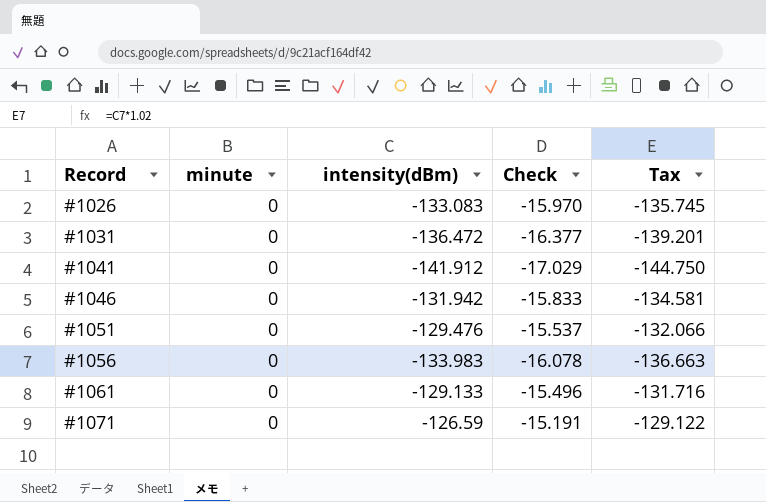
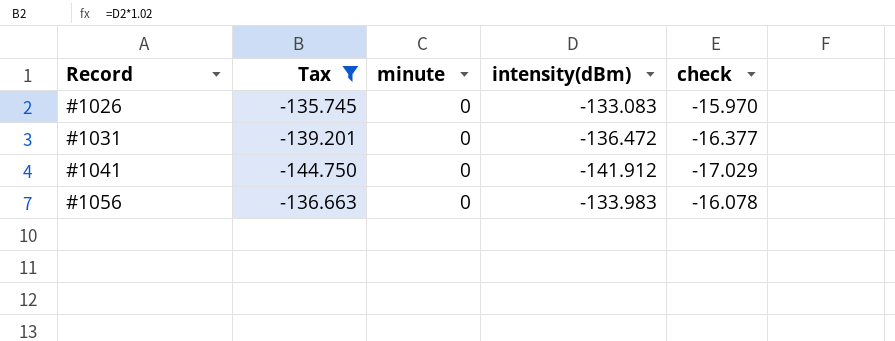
filter: none -> Tax <= -135.745
column Tax | position: 5 -> 2
column name: Check -> check

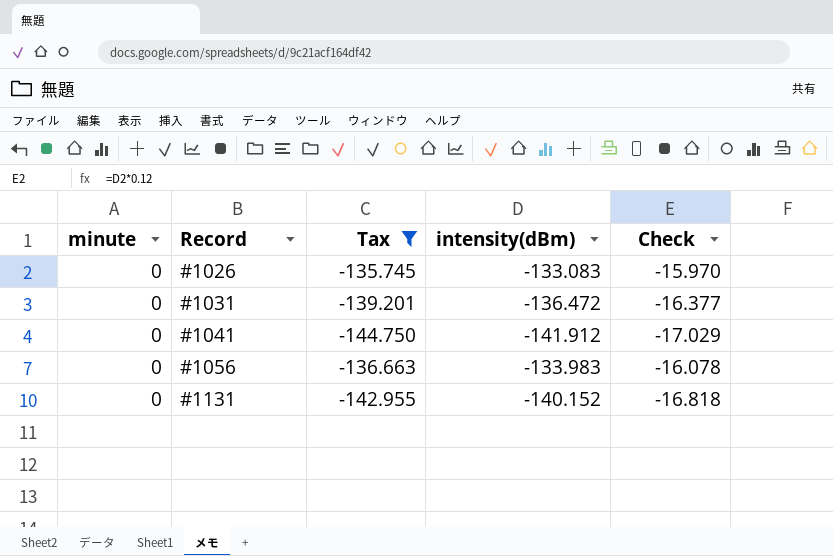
column minute | position: 3 -> 1
column name: check -> Check
row #1131: none -> 0 | -142.955 | -140.152 | -16.818

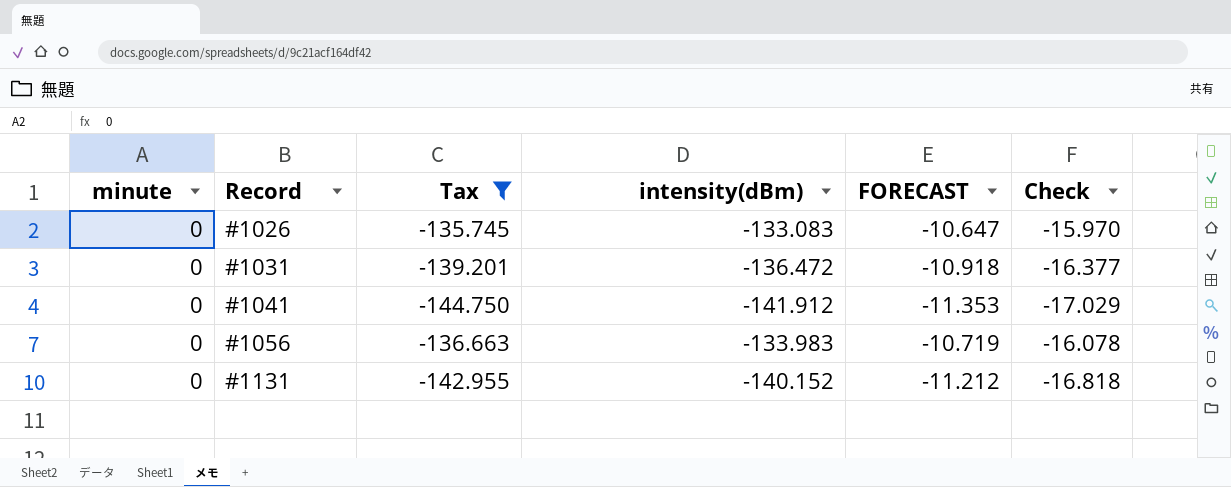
column FORECAST | formula: none -> [intensity(dBm)] * 0.08

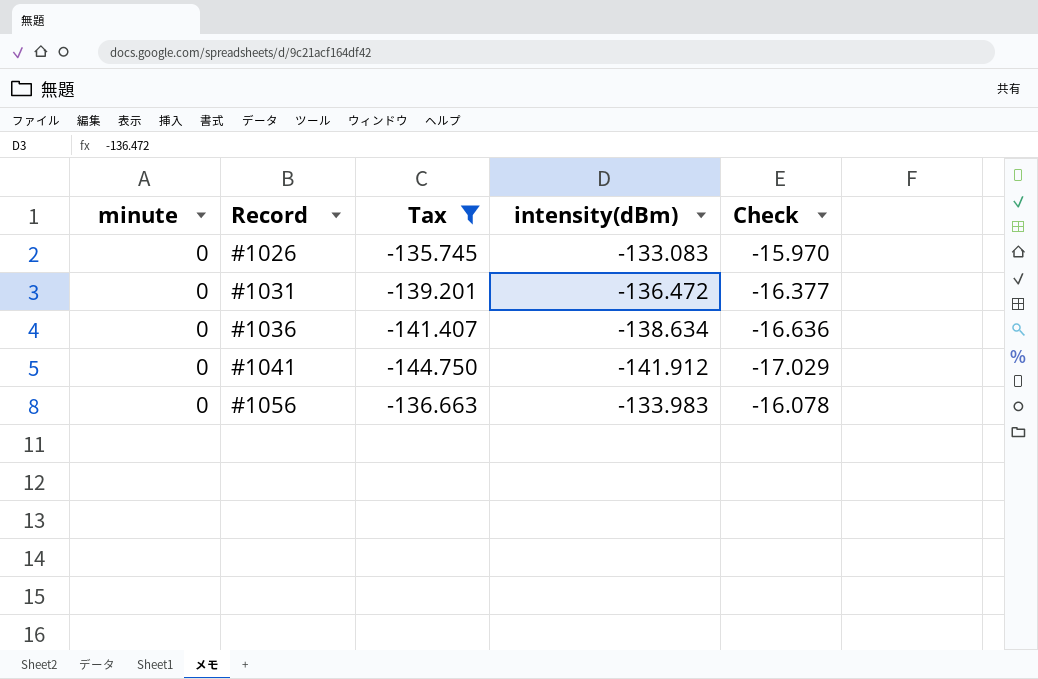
column FORECAST | formula: [intensity(dBm)] * 0.08 -> none
row #1131: 0 | -142.955 | -140.152 | -11.212 | -16.818 -> none
row #1036: none -> 0 | -141.407 | -138.634 | -16.636

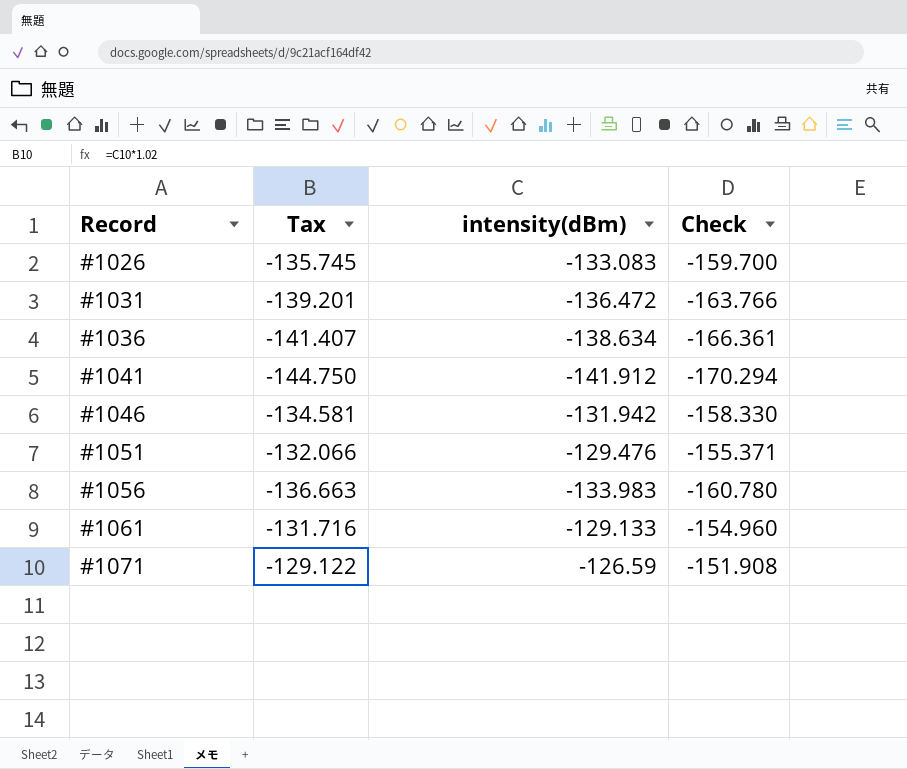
filter: Tax <= -135.745 -> none
column minute | position: 1 -> none
column Check | formula: [intensity(dBm)] * 0.12 -> [intensity(dBm)] * 1.2

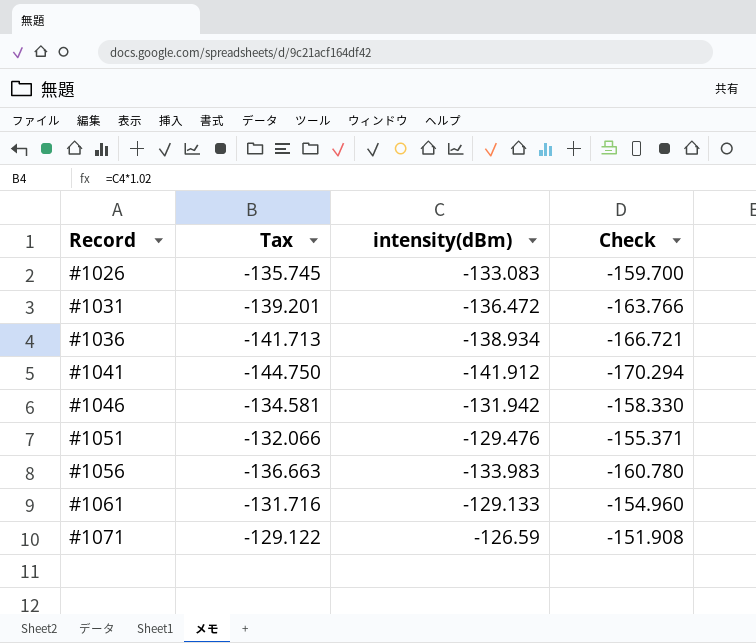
#1036 | Tax: -141.407 -> -141.713
#1036 | intensity(dBm): -138.634 -> -138.934
#1036 | Check: -166.361 -> -166.721

